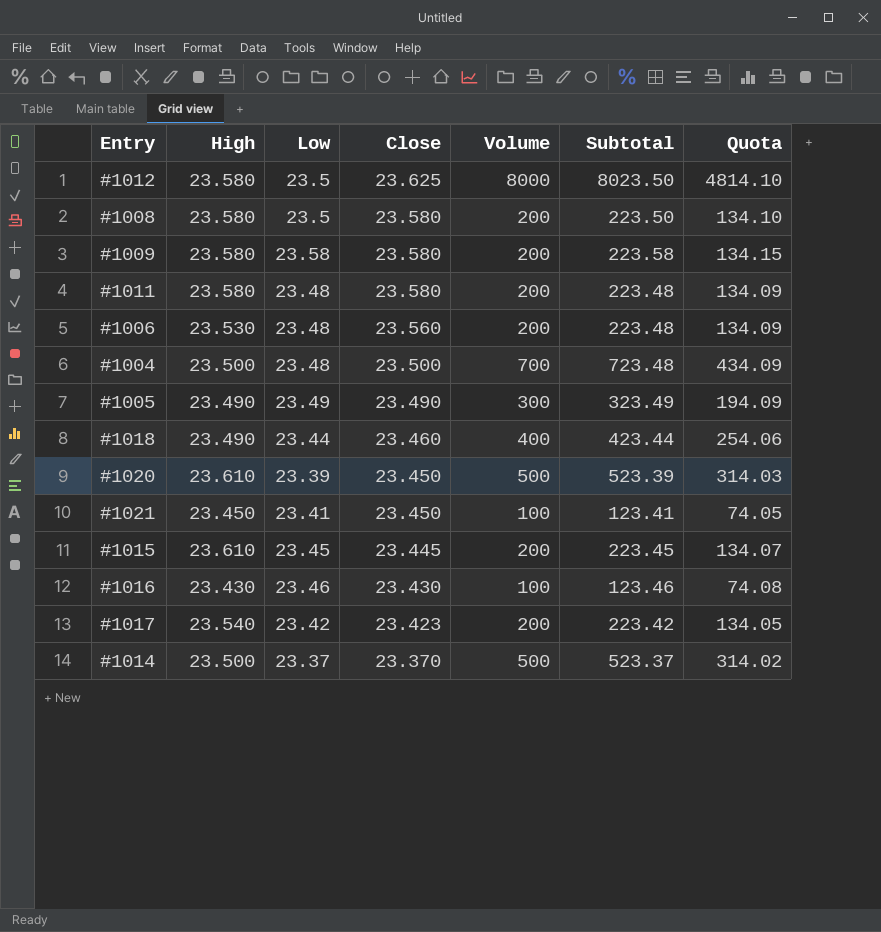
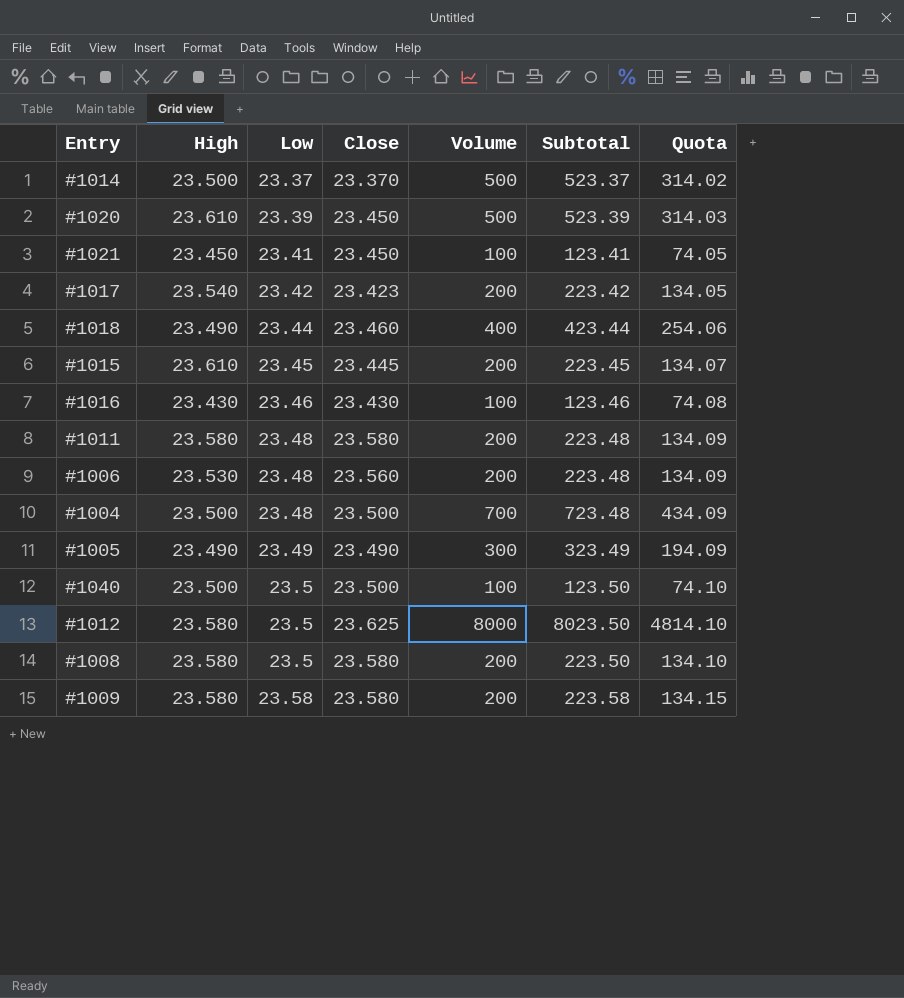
row order: Close descending -> Low ascending
row #1040: none -> 23.500 | 23.5 | 23.500 | 100 | 123.50 | 74.10

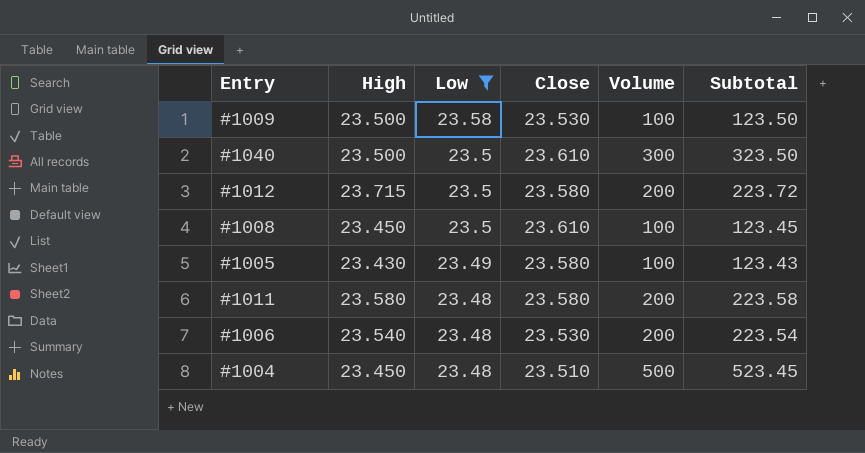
filter: none -> Low >= 23.48
row order: Low ascending -> Low descending
column Quota | formula: [Subtotal] * 0.6 -> none
column Subtotal | formula: [Low] + [Volume] -> [High] + [Volume]
#1009 | High: 23.580 -> 23.500
#1009 | Close: 23.580 -> 23.530
#1009 | Volume: 200 -> 100
#1040 | Close: 23.500 -> 23.610
#1040 | Volume: 100 -> 300
#1012 | High: 23.580 -> 23.715
#1012 | Close: 23.625 -> 23.580
#1012 | Volume: 8000 -> 200
#1008 | High: 23.580 -> 23.450
#1008 | Close: 23.580 -> 23.610
#1008 | Volume: 200 -> 100
#1005 | High: 23.490 -> 23.430
#1005 | Close: 23.490 -> 23.580
#1005 | Volume: 300 -> 100
#1006 | High: 23.530 -> 23.540
#1006 | Close: 23.560 -> 23.530
#1004 | High: 23.500 -> 23.450
#1004 | Close: 23.500 -> 23.510
#1004 | Volume: 700 -> 500

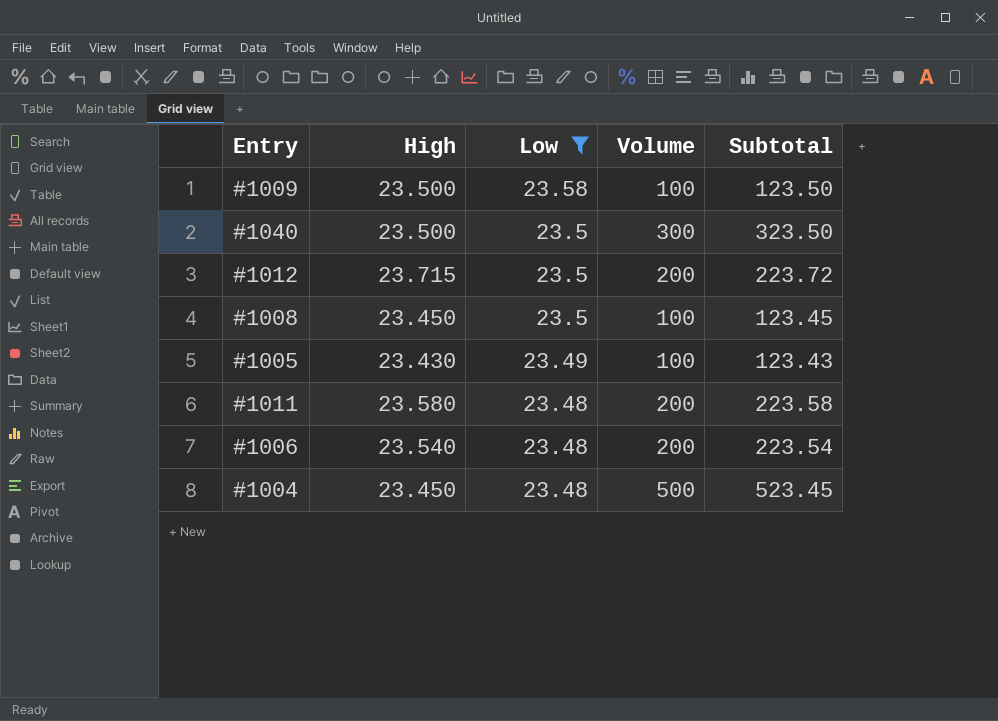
column Close | position: 4 -> none

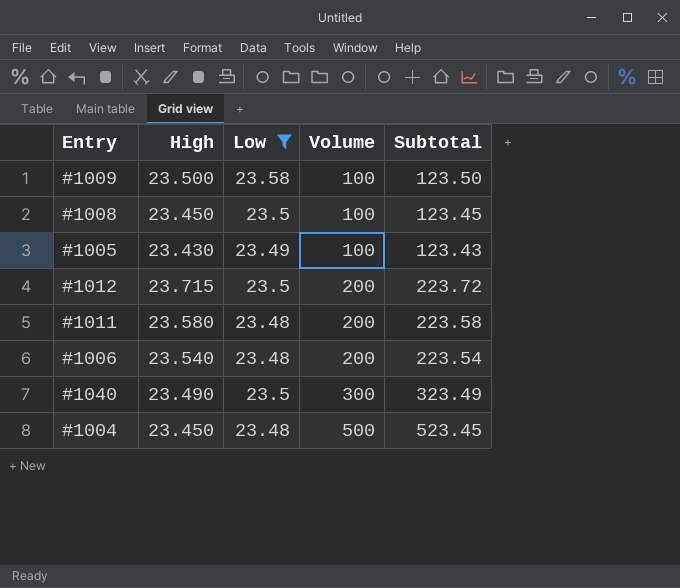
row order: Low descending -> Volume ascending
#1040 | High: 23.500 -> 23.490
#1040 | Subtotal: 323.50 -> 323.49

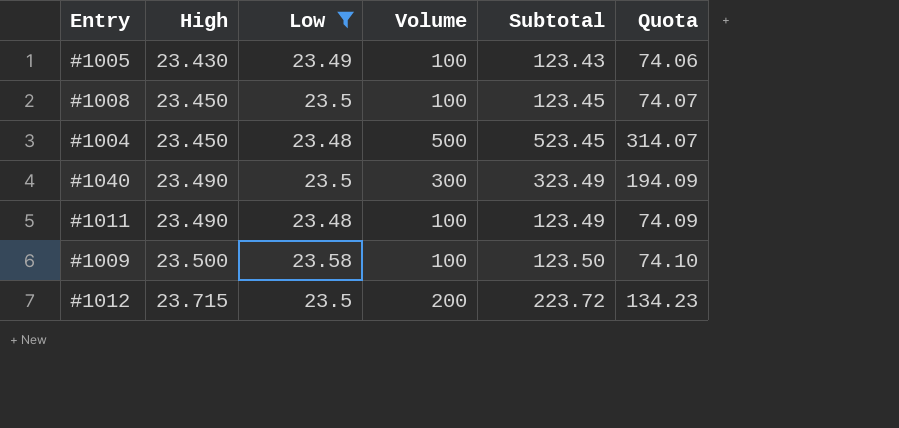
row order: Volume ascending -> High ascending
column Quota | formula: none -> [Subtotal] * 0.6
row #1006: 23.540 | 23.48 | 200 | 223.54 -> none
#1011 | High: 23.580 -> 23.490
#1011 | Volume: 200 -> 100
#1011 | Subtotal: 223.58 -> 123.49

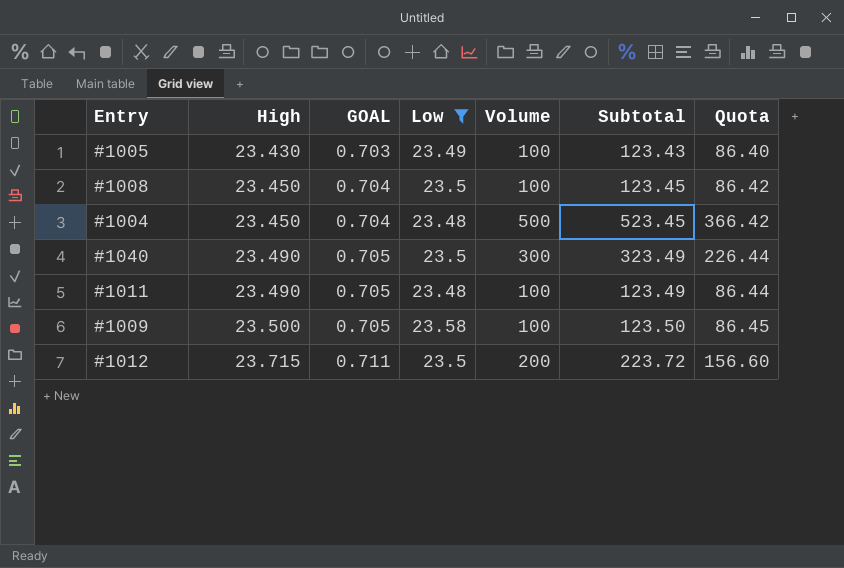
column GOAL | formula: none -> [High] * 0.03
column Quota | formula: [Subtotal] * 0.6 -> [Subtotal] * 0.7

